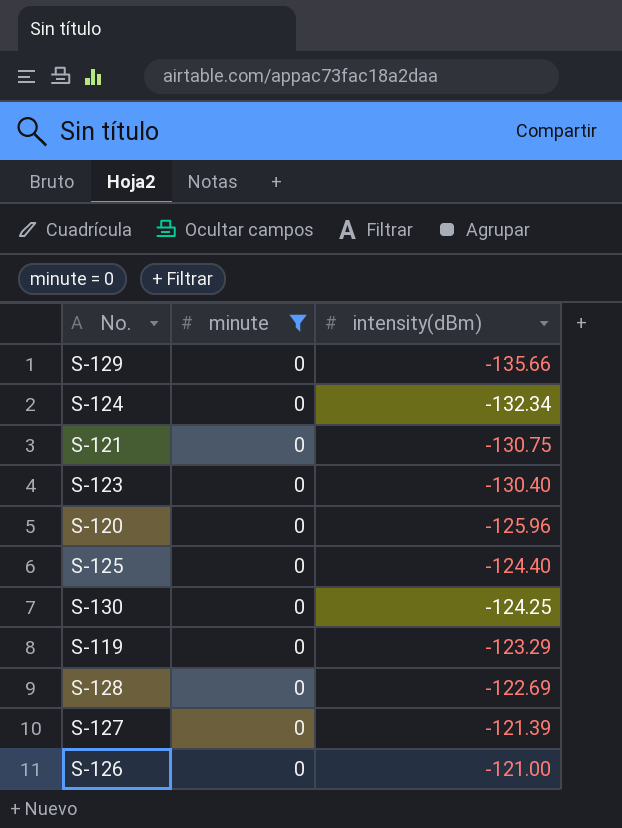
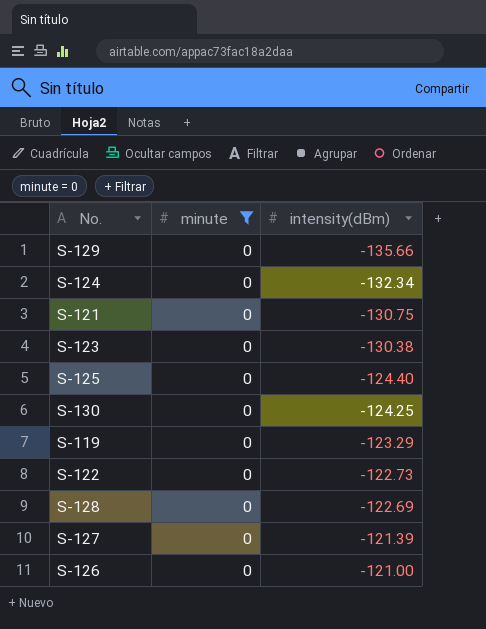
row S-120: 0 | -125.96 -> none
S-123 | intensity(dBm): -130.40 -> -130.38
row S-122: none -> 0 | -122.73

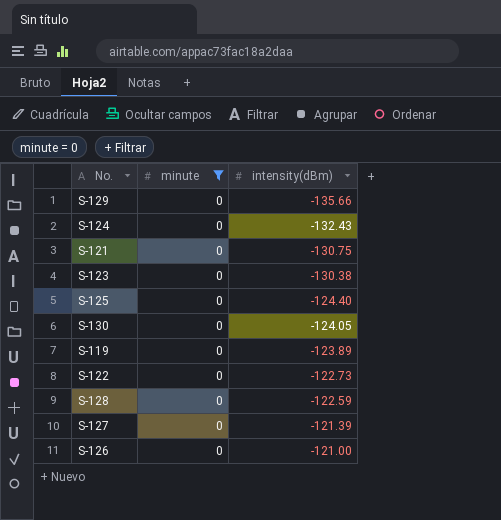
S-124 | intensity(dBm): -132.34 -> -132.43
S-130 | intensity(dBm): -124.25 -> -124.05
S-119 | intensity(dBm): -123.29 -> -123.89
S-128 | intensity(dBm): -122.69 -> -122.59

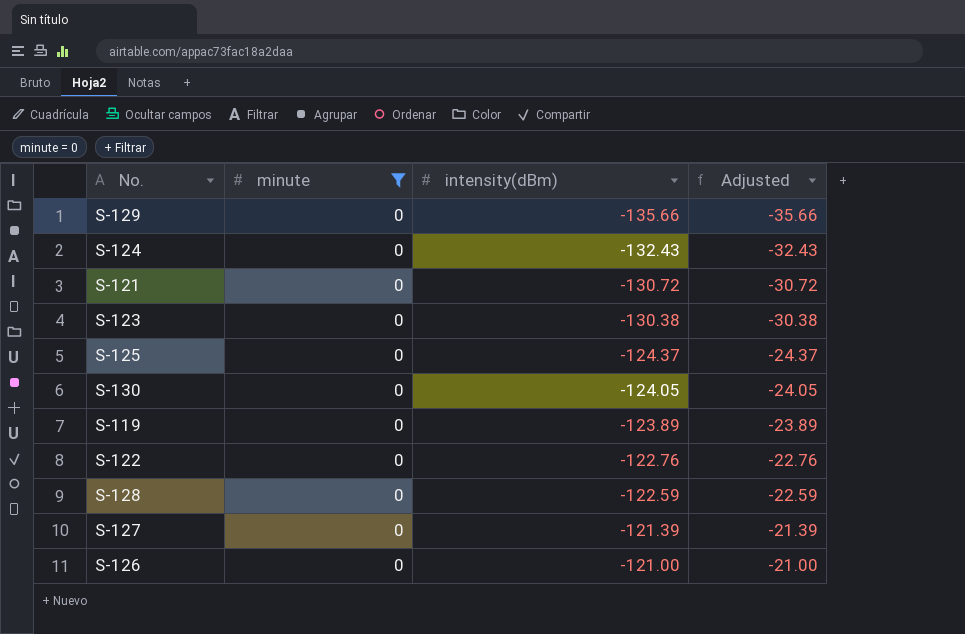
column Adjusted | formula: none -> [intensity(dBm)] + 100
S-121 | intensity(dBm): -130.75 -> -130.72
S-125 | intensity(dBm): -124.40 -> -124.37
S-122 | intensity(dBm): -122.73 -> -122.76

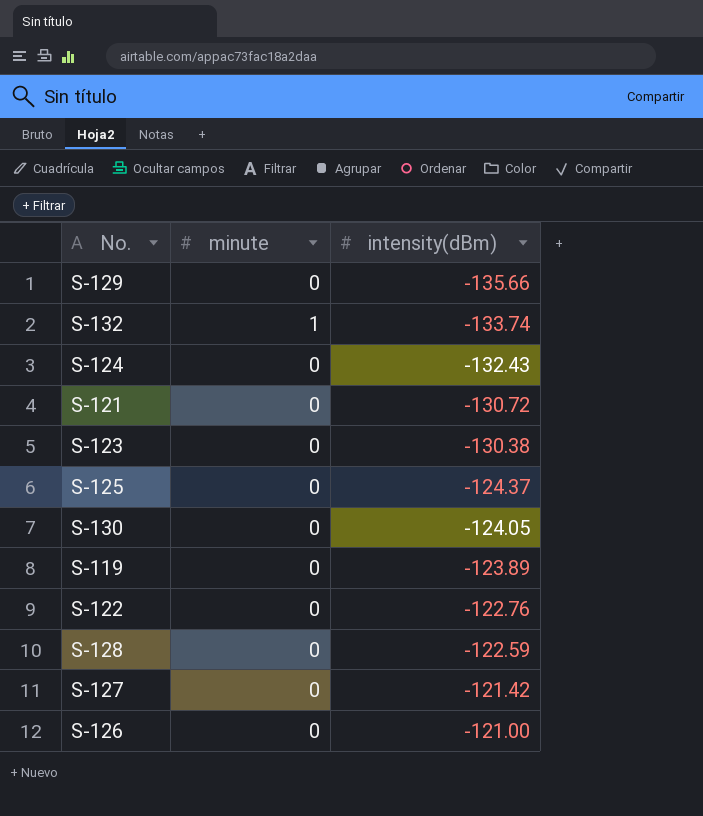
filter: minute = 0 -> none
column Adjusted | formula: [intensity(dBm)] + 100 -> none
S-127 | intensity(dBm): -121.39 -> -121.42

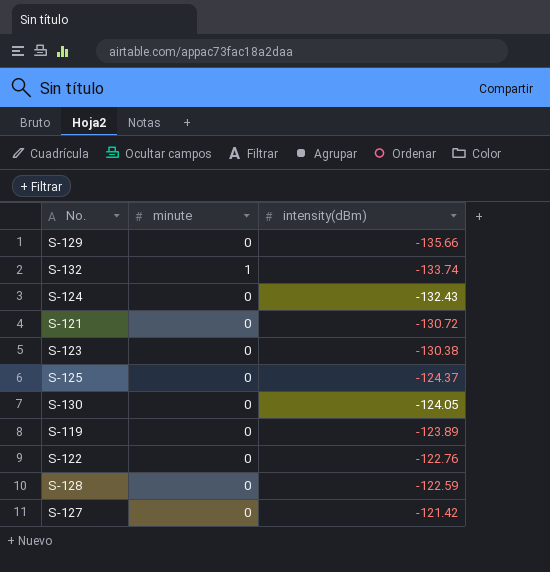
row S-126: 0 | -121.00 -> none

